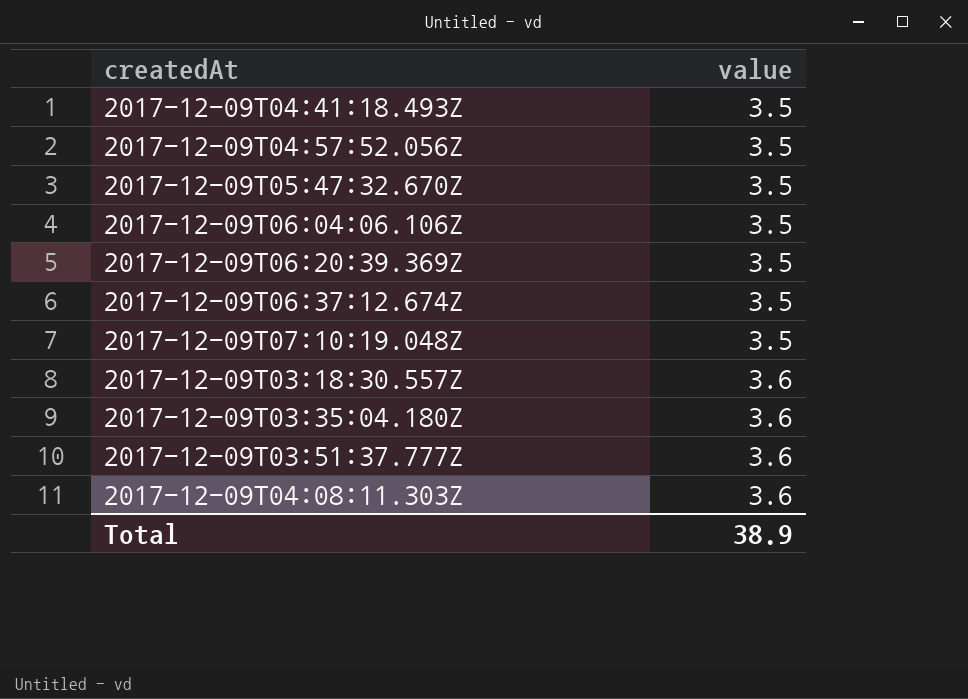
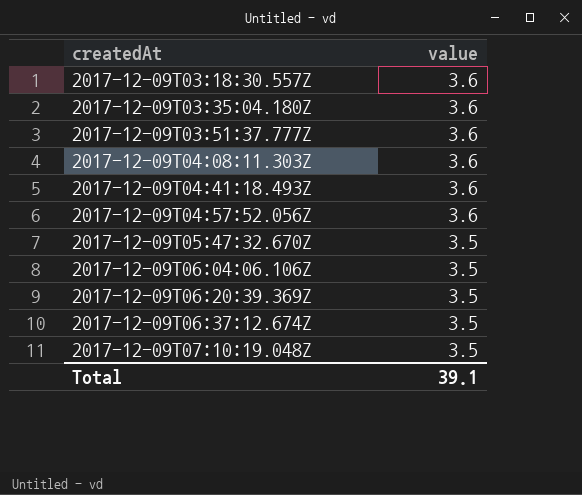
row order: value ascending -> createdAt ascending
2017-12-09T04:41:18.493Z | value: 3.5 -> 3.6
2017-12-09T04:57:52.056Z | value: 3.5 -> 3.6
Total | value: 38.9 -> 39.1

